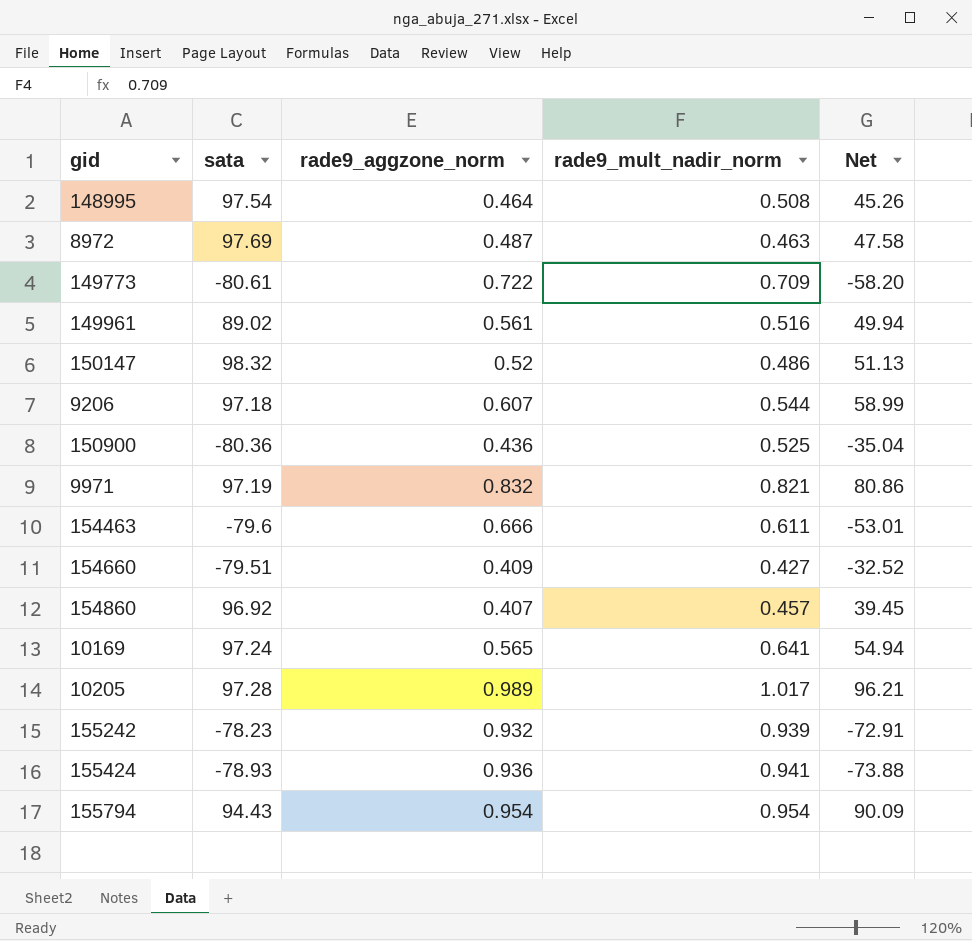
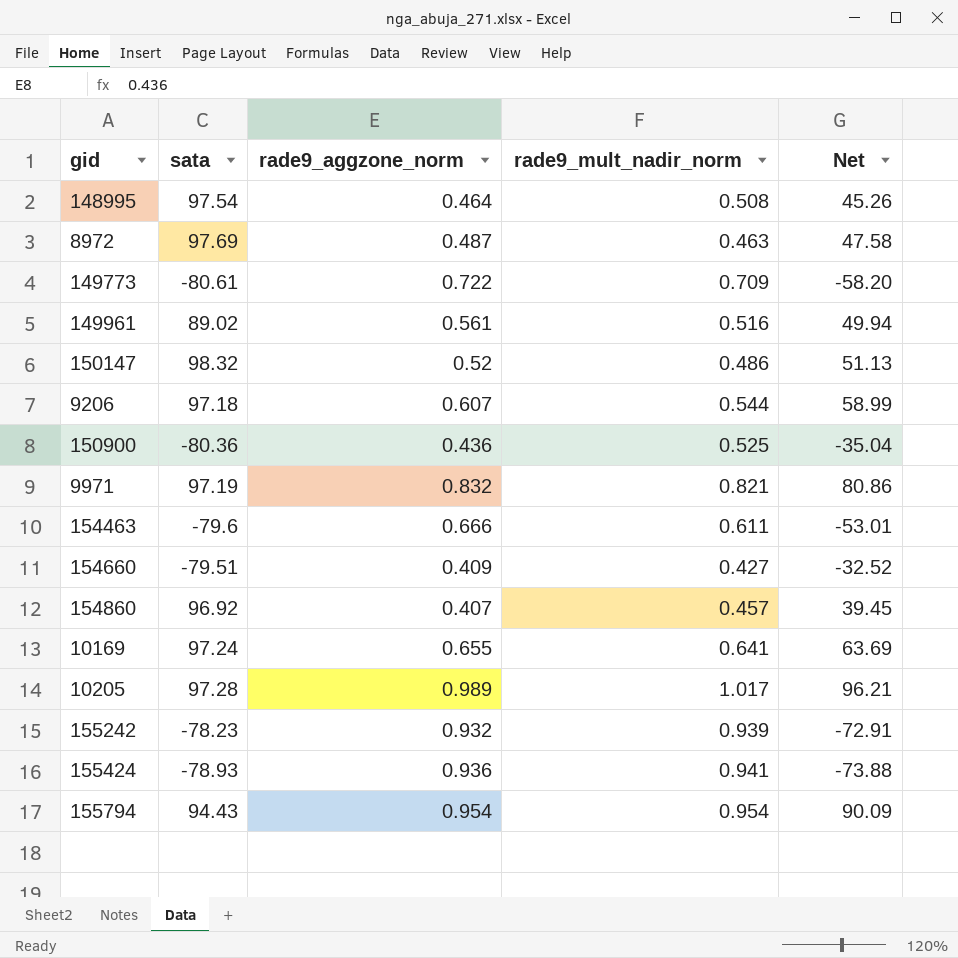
10169 | rade9_aggzone_norm: 0.565 -> 0.655
10169 | Net: 54.94 -> 63.69

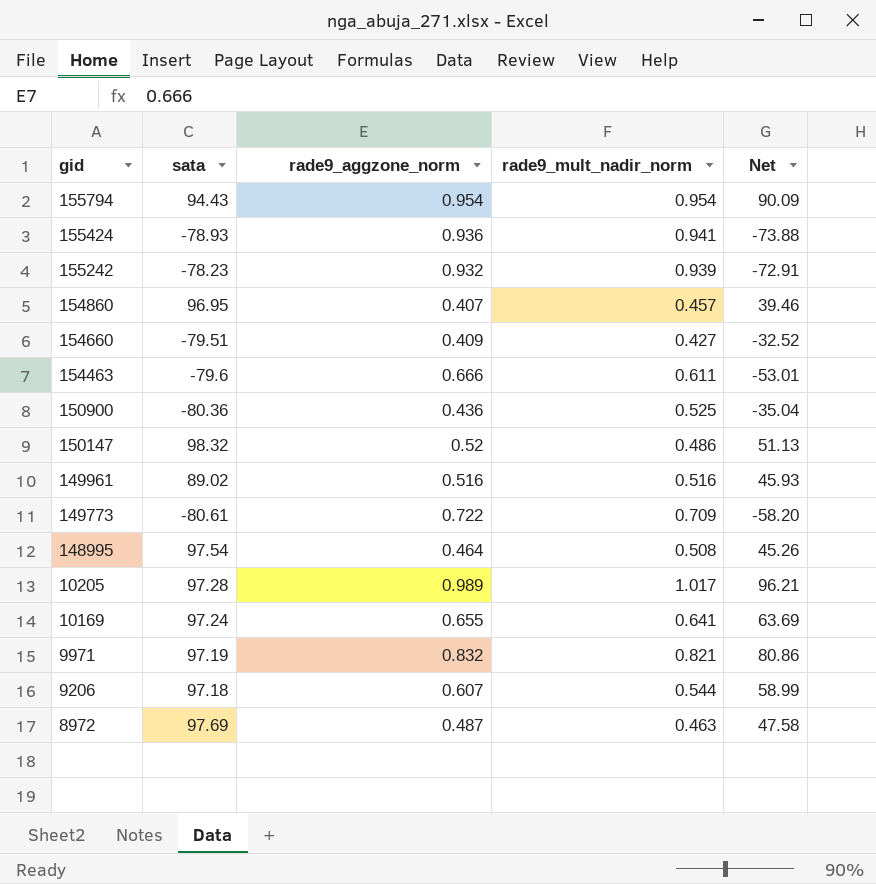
row order: none -> gid descending
154860 | sata: 96.92 -> 96.95
154860 | Net: 39.45 -> 39.46
149961 | rade9_aggzone_norm: 0.561 -> 0.516
149961 | Net: 49.94 -> 45.93

